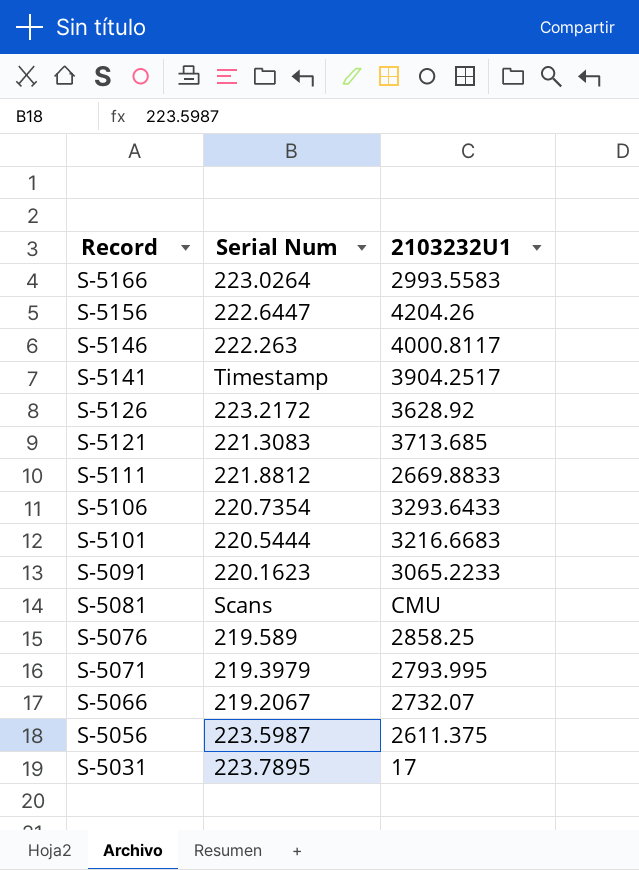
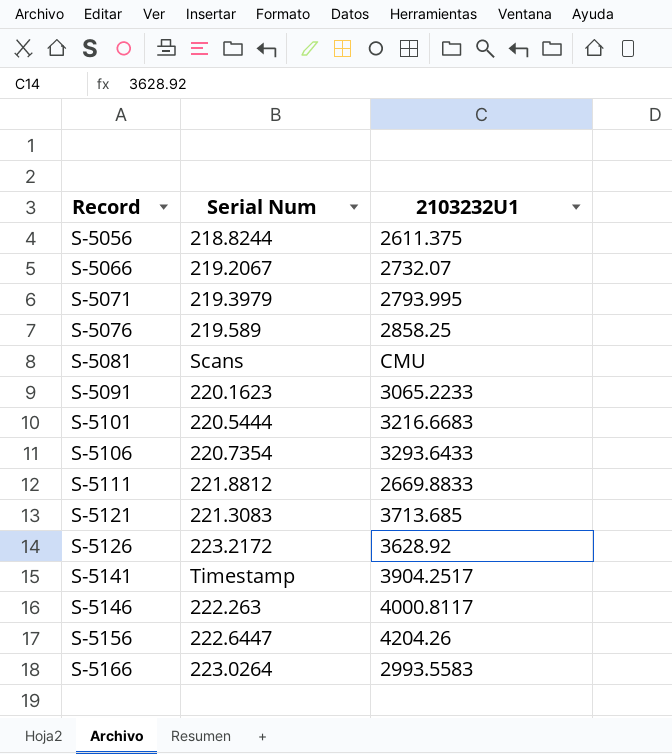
row order: Record descending -> Record ascending
row S-5031: 223.7895 | 17 -> none
S-5056 | Serial Num: 223.5987 -> 218.8244

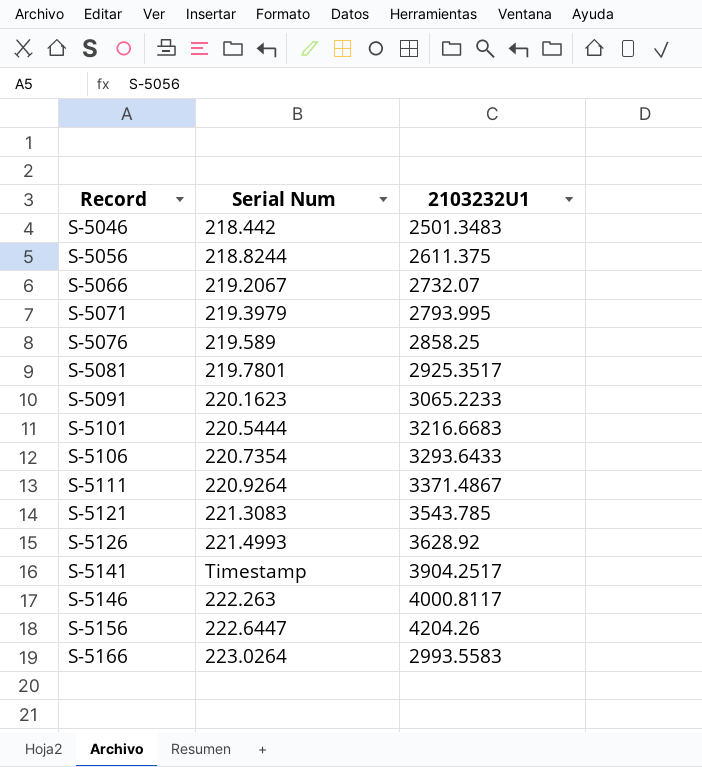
row S-5046: none -> 218.442 | 2501.3483
S-5081 | Serial Num: Scans -> 219.7801
S-5081 | 2103232U1: CMU -> 2925.3517
S-5111 | Serial Num: 221.8812 -> 220.9264
S-5111 | 2103232U1: 2669.8833 -> 3371.4867
S-5121 | 2103232U1: 3713.685 -> 3543.785
S-5126 | Serial Num: 223.2172 -> 221.4993

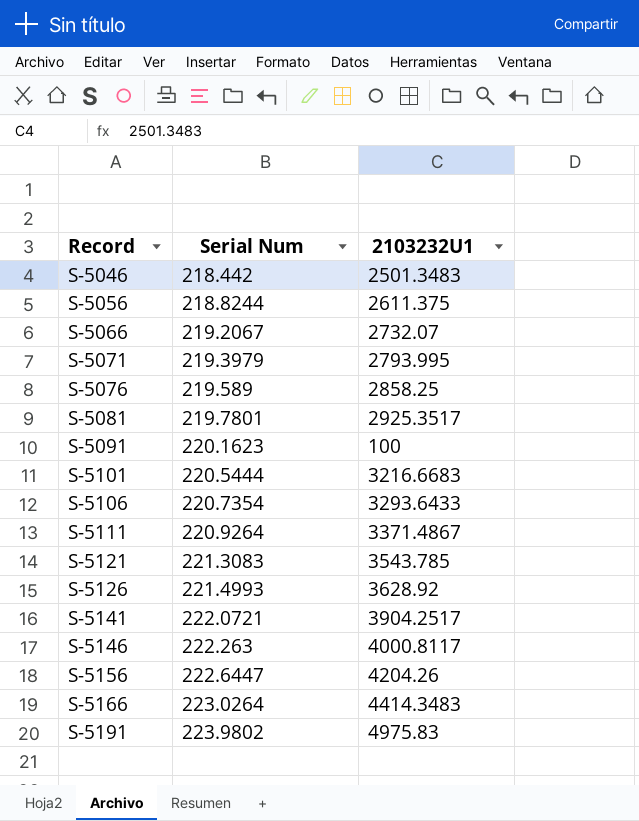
S-5091 | 2103232U1: 3065.2233 -> 100
S-5141 | Serial Num: Timestamp -> 222.0721
S-5166 | 2103232U1: 2993.5583 -> 4414.3483
row S-5191: none -> 223.9802 | 4975.83

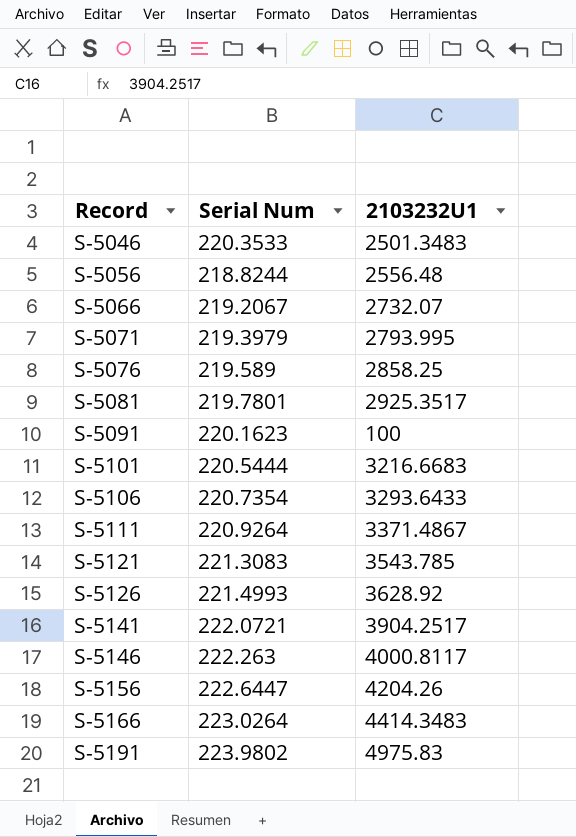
S-5046 | Serial Num: 218.442 -> 220.3533
S-5056 | 2103232U1: 2611.375 -> 2556.48

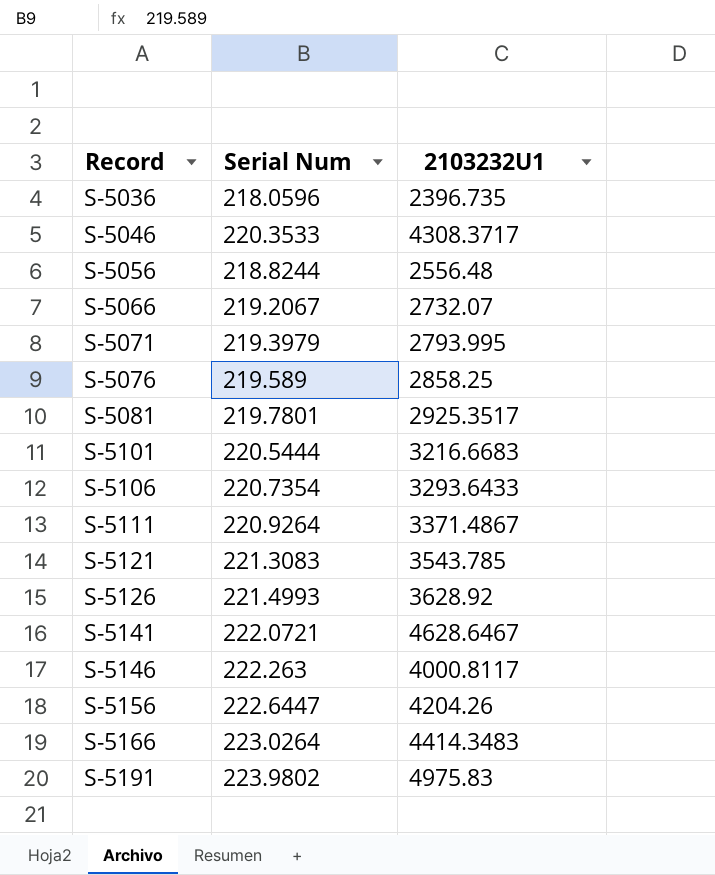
row S-5091: 220.1623 | 100 -> none
row S-5036: none -> 218.0596 | 2396.735
S-5046 | 2103232U1: 2501.3483 -> 4308.3717
S-5141 | 2103232U1: 3904.2517 -> 4628.6467

